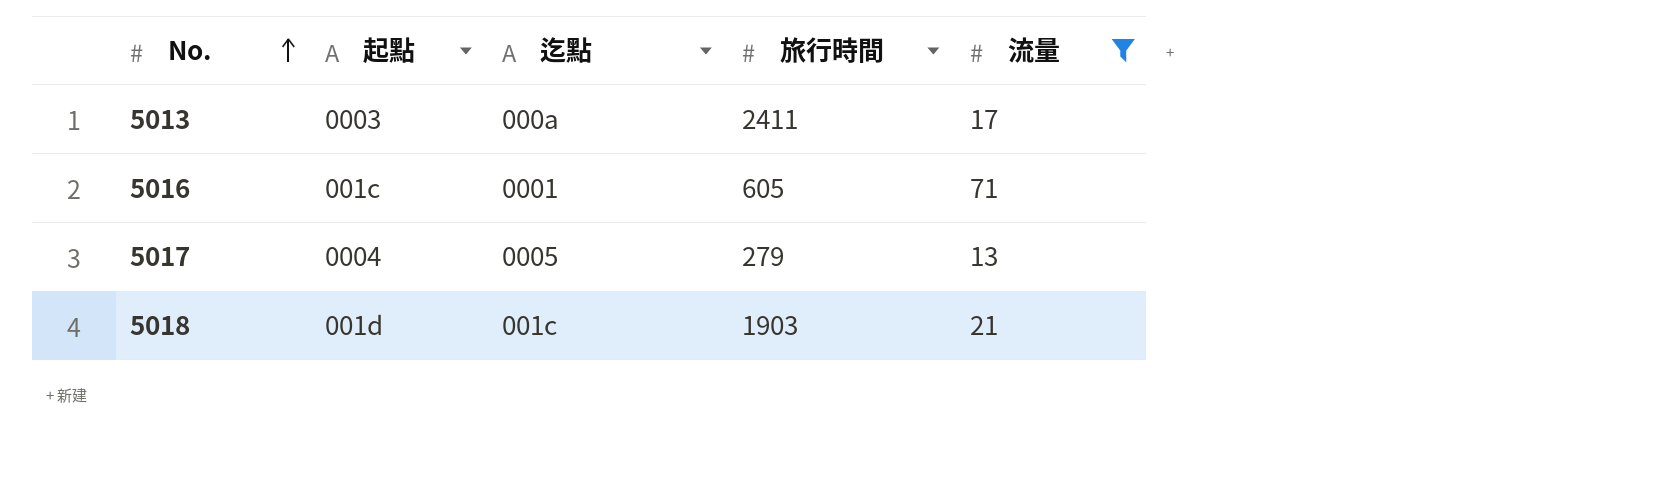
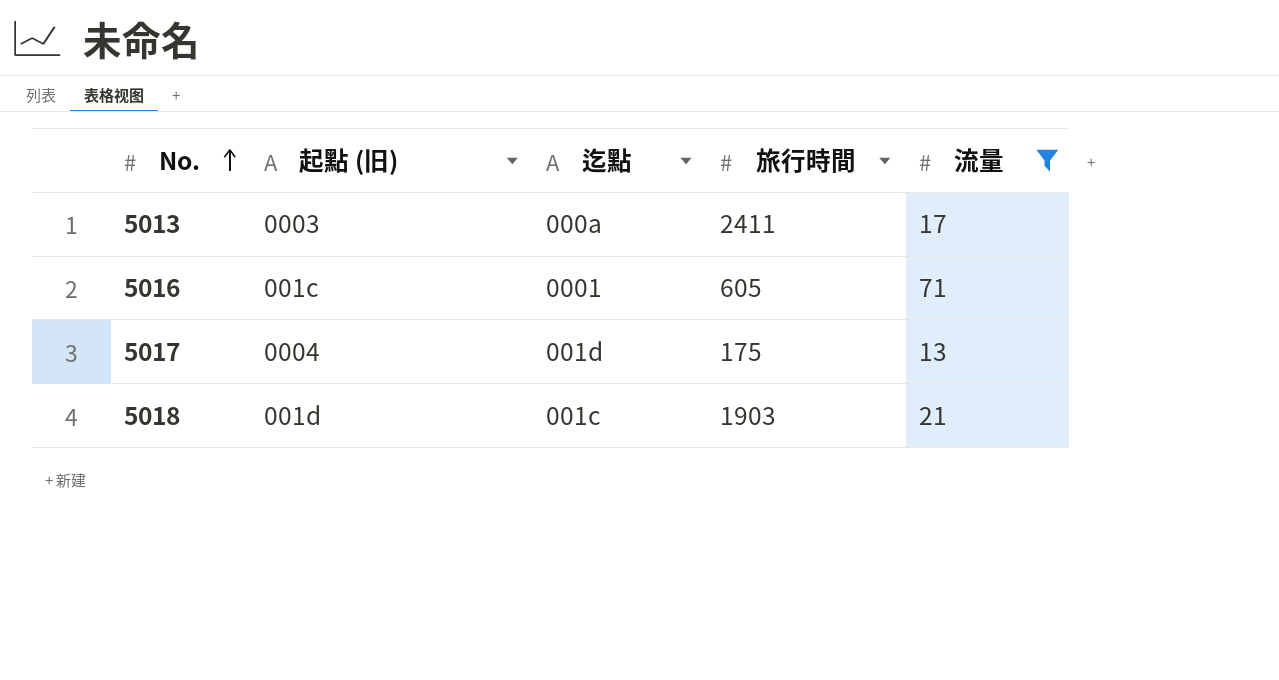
column name: 起點 -> 起點 (旧)
5017 | 迄點: 0005 -> 001d
5017 | 旅行時間: 279 -> 175

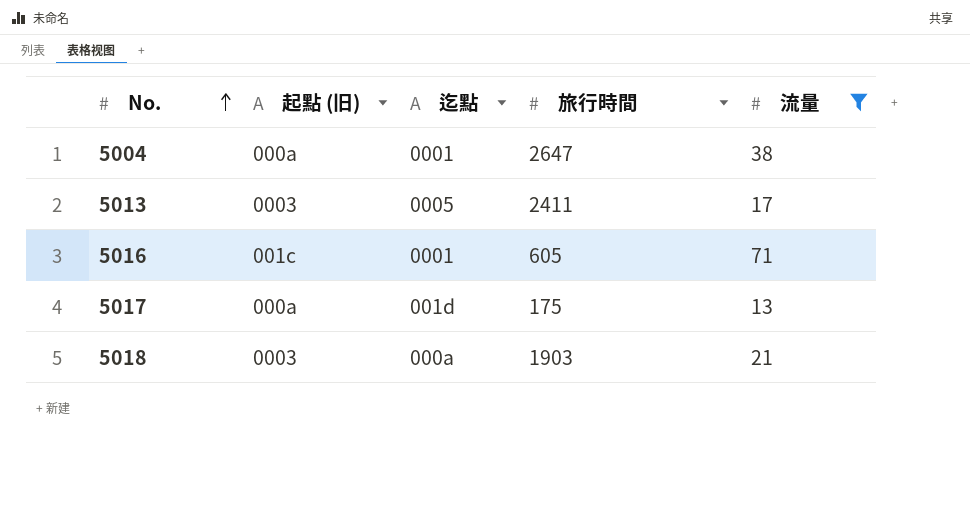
row 5004: none -> 000a | 0001 | 2647 | 38
5013 | 迄點: 000a -> 0005
5017 | 起點 (旧): 0004 -> 000a
5018 | 起點 (旧): 001d -> 0003
5018 | 迄點: 001c -> 000a

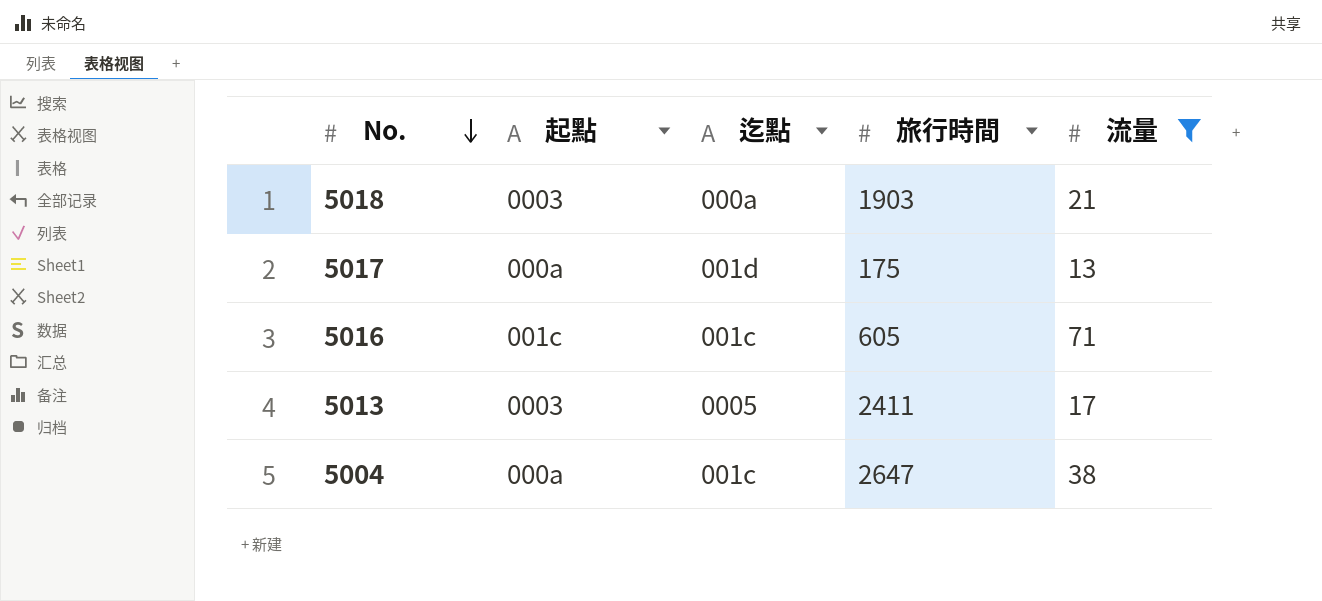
row order: No. ascending -> No. descending
column name: 起點 (旧) -> 起點
5016 | 迄點: 0001 -> 001c
5004 | 迄點: 0001 -> 001c

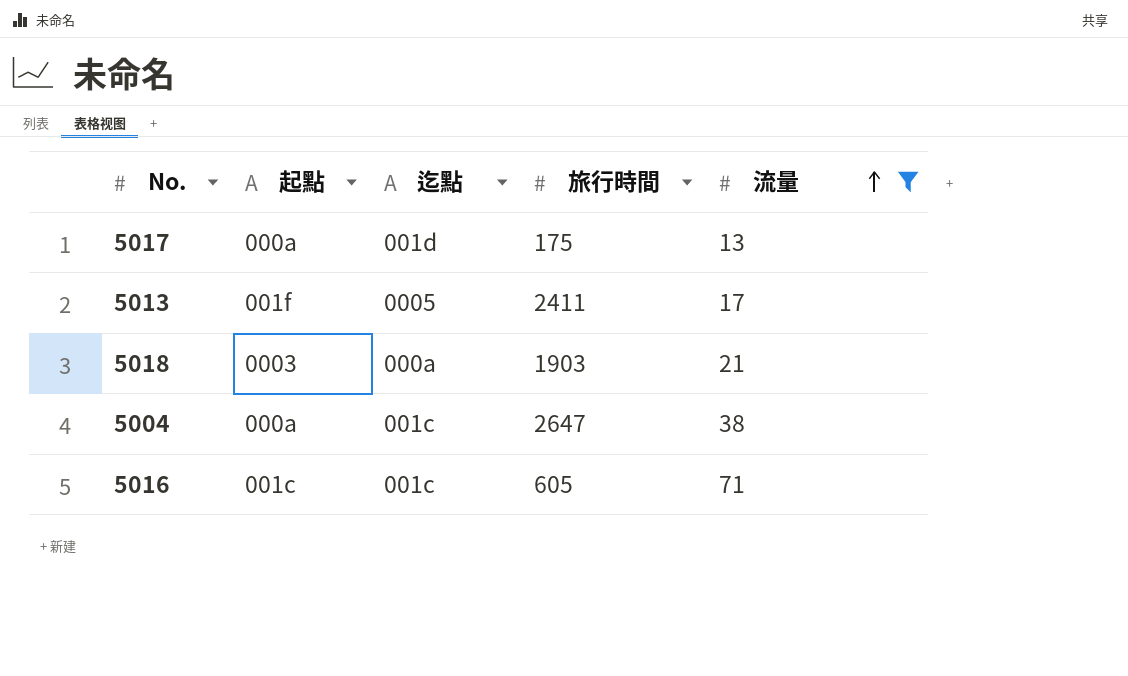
row order: No. descending -> 流量 ascending
5013 | 起點: 0003 -> 001f

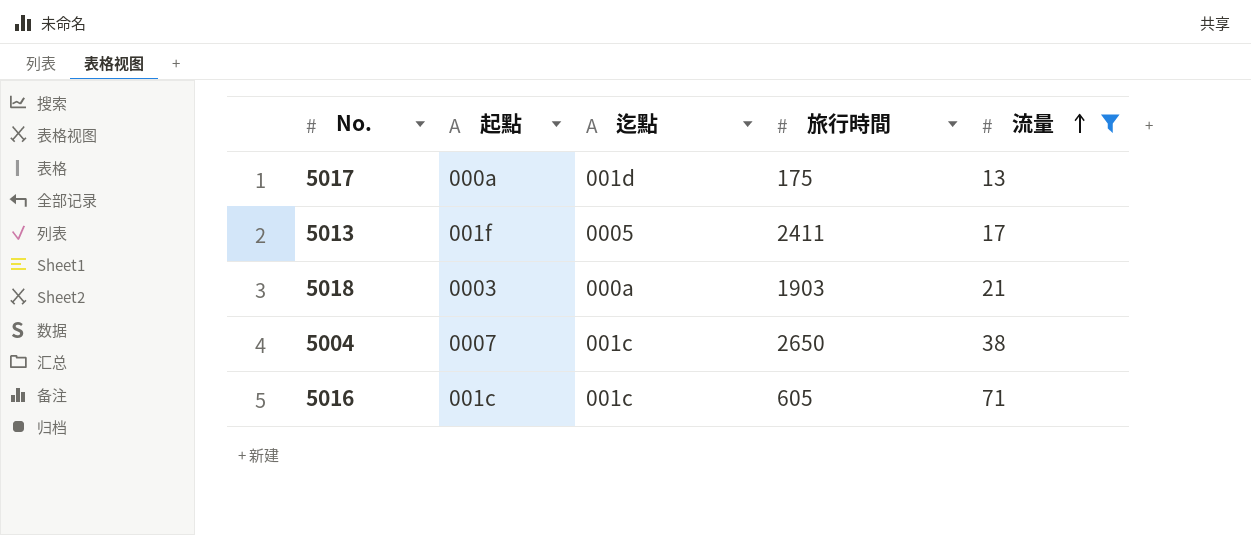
5004 | 起點: 000a -> 0007
5004 | 旅行時間: 2647 -> 2650

